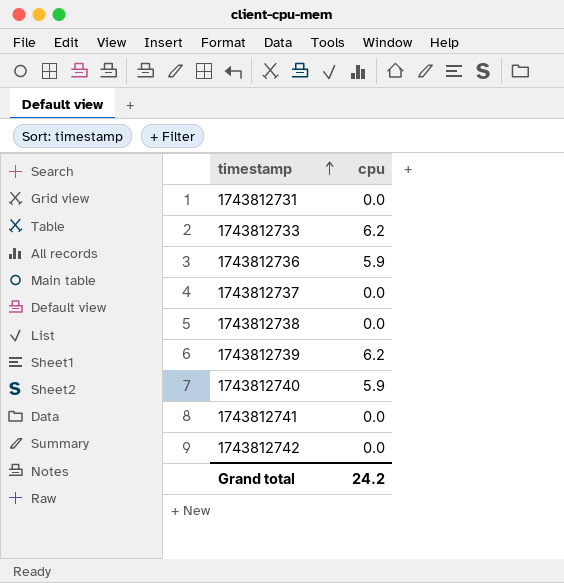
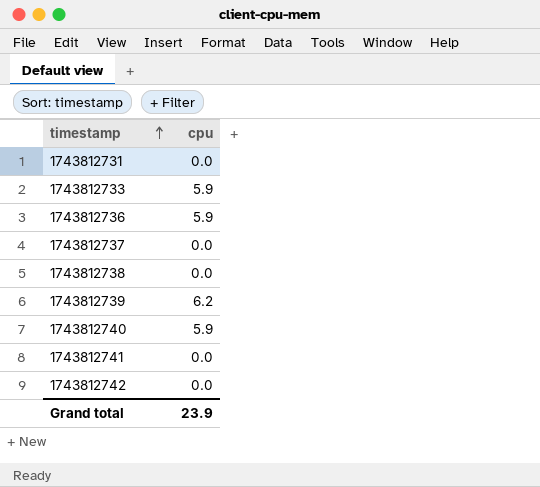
1743812733 | cpu: 6.2 -> 5.9
Grand total | cpu: 24.2 -> 23.9

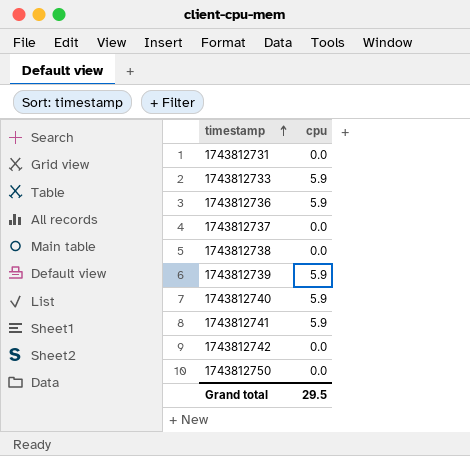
1743812739 | cpu: 6.2 -> 5.9
1743812741 | cpu: 0.0 -> 5.9
row 1743812750: none -> 0.0
Grand total | cpu: 23.9 -> 29.5

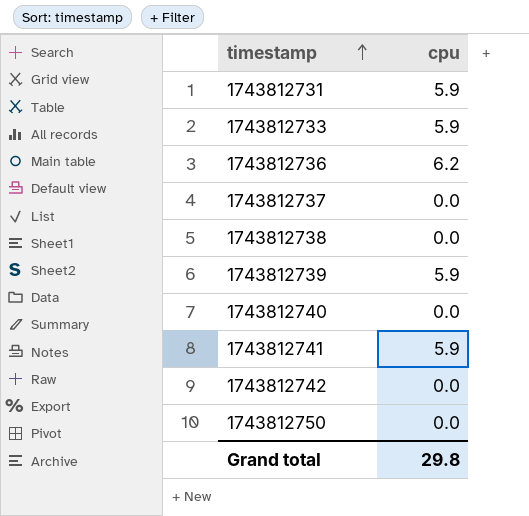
1743812731 | cpu: 0.0 -> 5.9
1743812736 | cpu: 5.9 -> 6.2
1743812740 | cpu: 5.9 -> 0.0
Grand total | cpu: 29.5 -> 29.8

